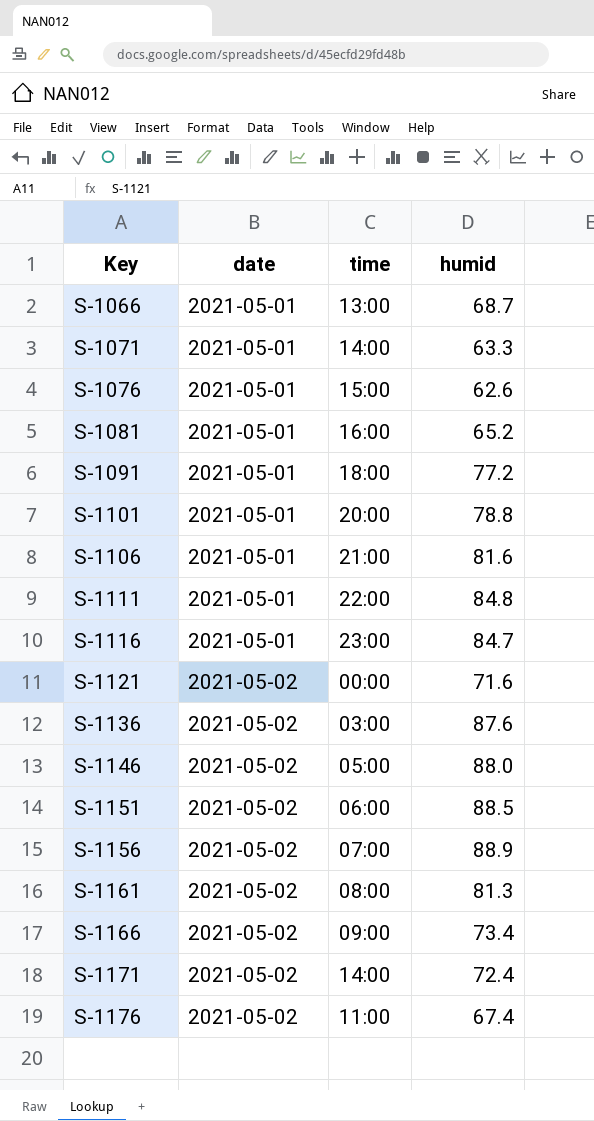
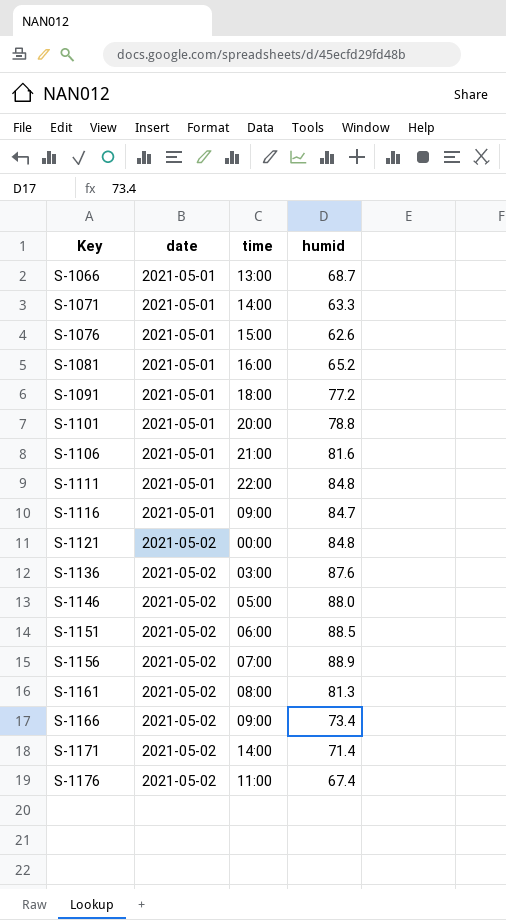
S-1116 | time: 23:00 -> 09:00
S-1121 | humid: 71.6 -> 84.8
S-1171 | humid: 72.4 -> 71.4

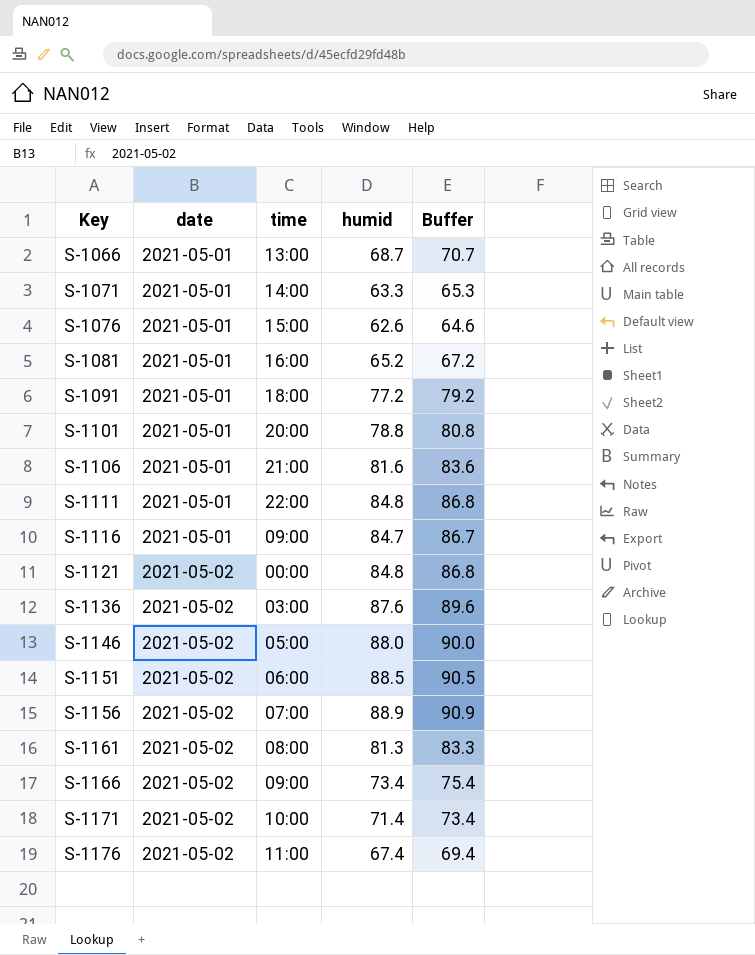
column Buffer | formula: none -> [humid] + 2
S-1171 | time: 14:00 -> 10:00

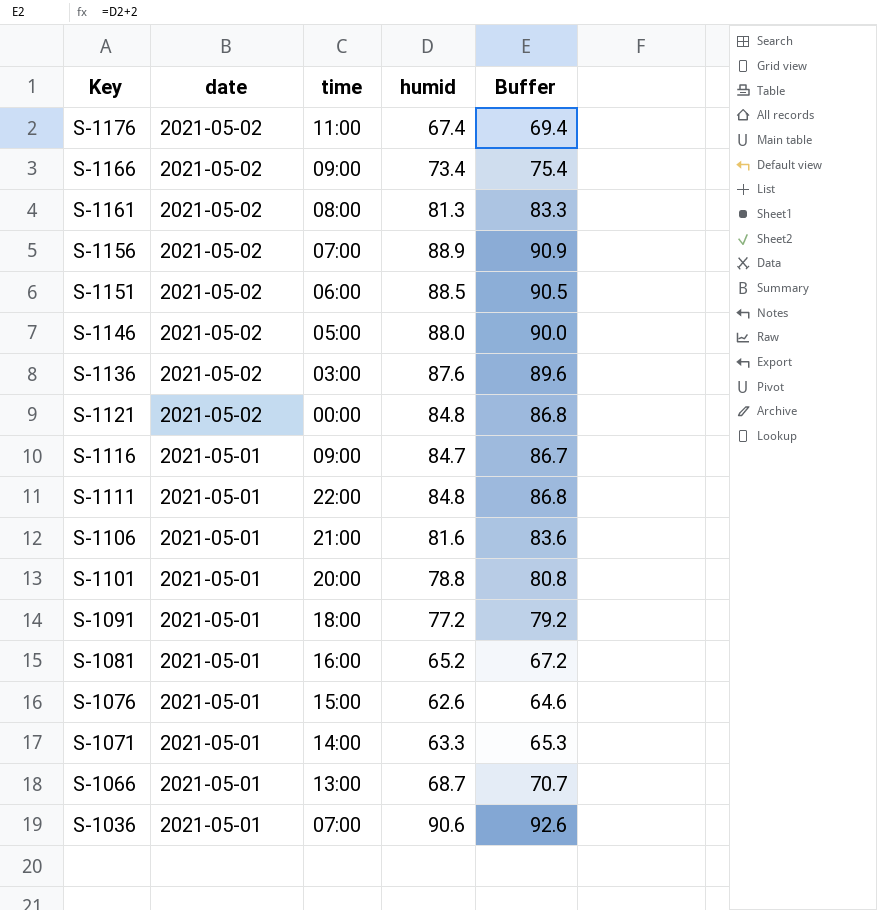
row order: Key ascending -> Key descending
row S-1171: 2021-05-02 | 10:00 | 71.4 | 73.4 -> none
row S-1036: none -> 2021-05-01 | 07:00 | 90.6 | 92.6

